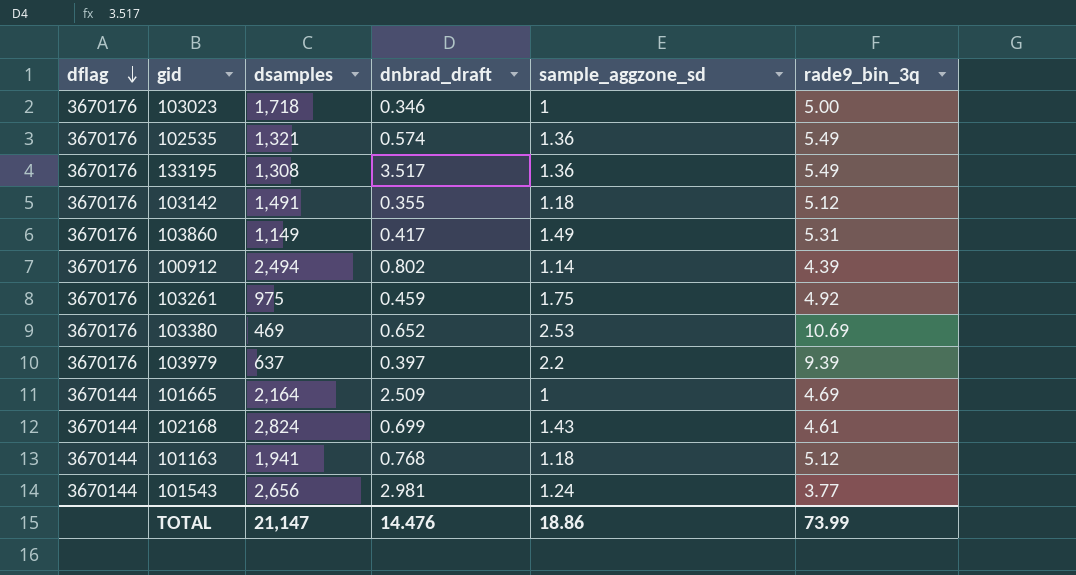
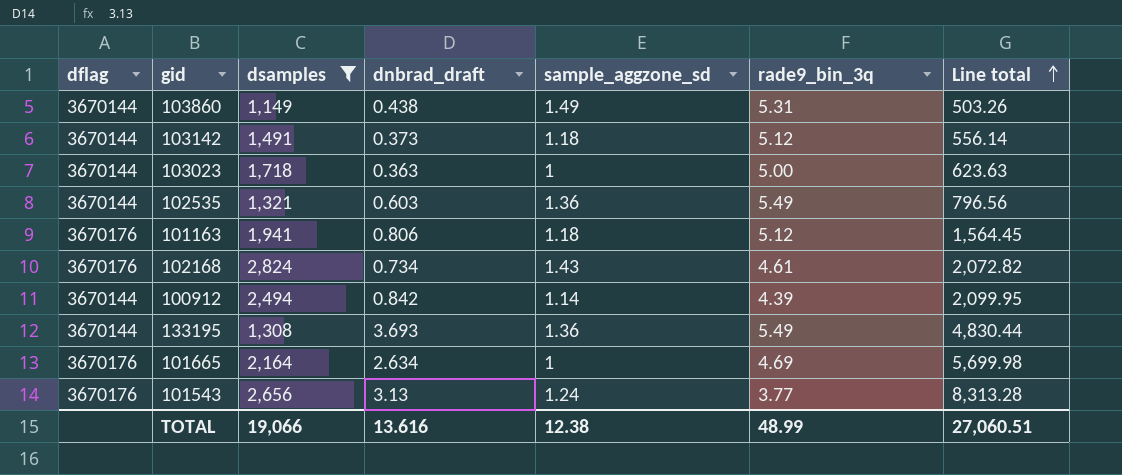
filter: none -> dsamples >= 1,149
row order: dflag descending -> Line total ascending
column Line total | formula: none -> [dsamples] * [dnbrad_draft]
103860 | dflag: 3670176 -> 3670144
103860 | dnbrad_draft: 0.417 -> 0.438
103142 | dflag: 3670176 -> 3670144
103142 | dnbrad_draft: 0.355 -> 0.373
103023 | dflag: 3670176 -> 3670144
103023 | dnbrad_draft: 0.346 -> 0.363
102535 | dflag: 3670176 -> 3670144
102535 | dnbrad_draft: 0.574 -> 0.603
101163 | dflag: 3670144 -> 3670176
101163 | dnbrad_draft: 0.768 -> 0.806
102168 | dflag: 3670144 -> 3670176
102168 | dnbrad_draft: 0.699 -> 0.734
100912 | dflag: 3670176 -> 3670144
100912 | dnbrad_draft: 0.802 -> 0.842
133195 | dflag: 3670176 -> 3670144
133195 | dnbrad_draft: 3.517 -> 3.693
101665 | dflag: 3670144 -> 3670176
101665 | dnbrad_draft: 2.509 -> 2.634
101543 | dflag: 3670144 -> 3670176
101543 | dnbrad_draft: 2.981 -> 3.13
TOTAL | dsamples: 21,147 -> 19,066
TOTAL | dnbrad_draft: 14.476 -> 13.616
TOTAL | sample_aggzone_sd: 18.86 -> 12.38
TOTAL | rade9_bin_3q: 73.99 -> 48.99

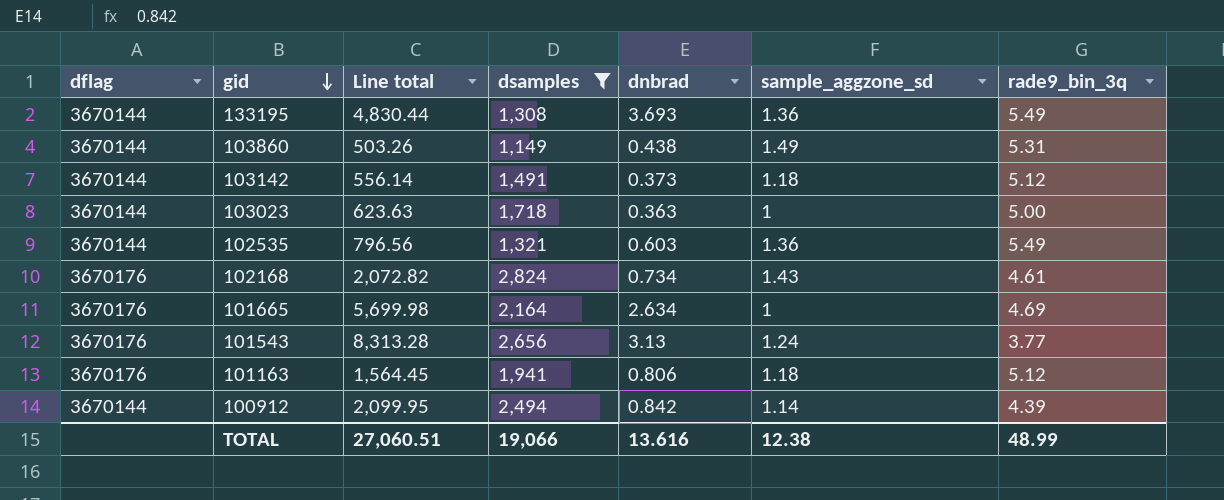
row order: Line total ascending -> gid descending
column Line total | position: 7 -> 3
column name: dnbrad_draft -> dnbrad

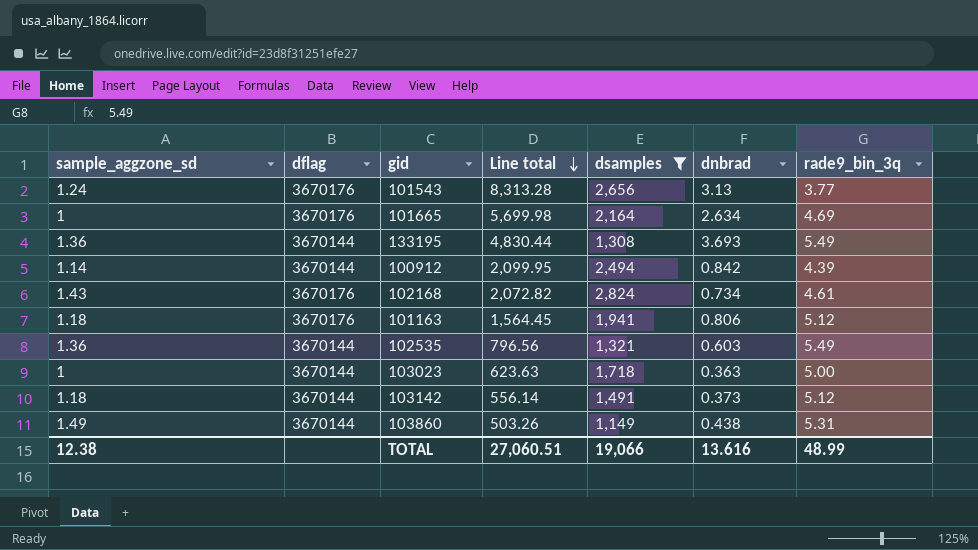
row order: gid descending -> Line total descending
column sample_aggzone_sd | position: 6 -> 1

